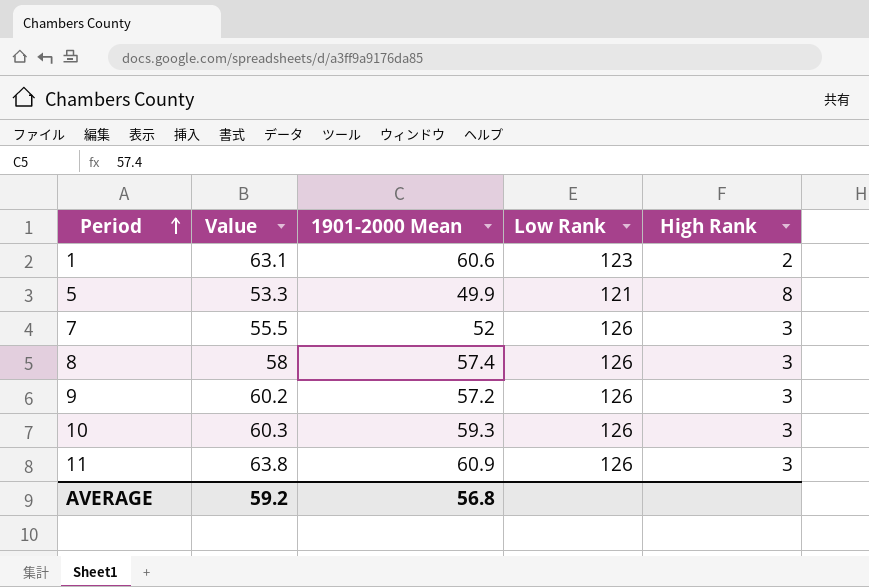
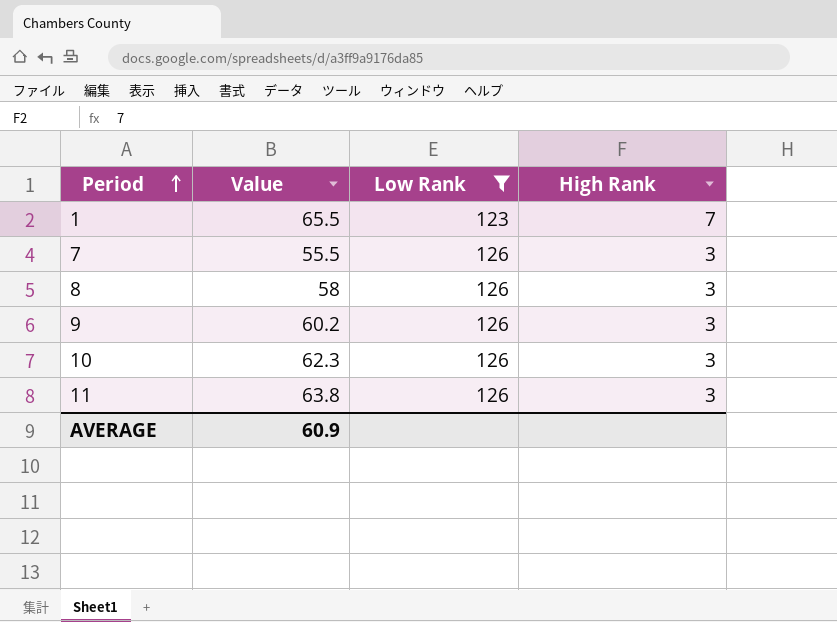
filter: none -> Low Rank != 121
column 1901-2000 Mean | position: 3 -> none
1 | Value: 63.1 -> 65.5
1 | High Rank: 2 -> 7
10 | Value: 60.3 -> 62.3
AVERAGE | Value: 59.2 -> 60.9

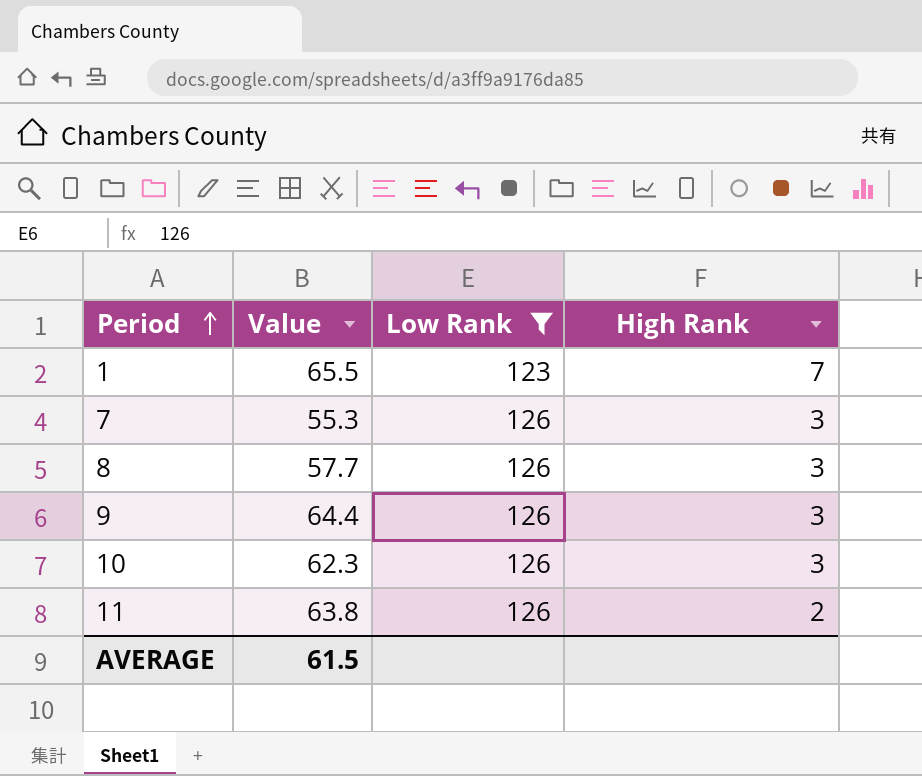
7 | Value: 55.5 -> 55.3
8 | Value: 58 -> 57.7
9 | Value: 60.2 -> 64.4
11 | High Rank: 3 -> 2
AVERAGE | Value: 60.9 -> 61.5

